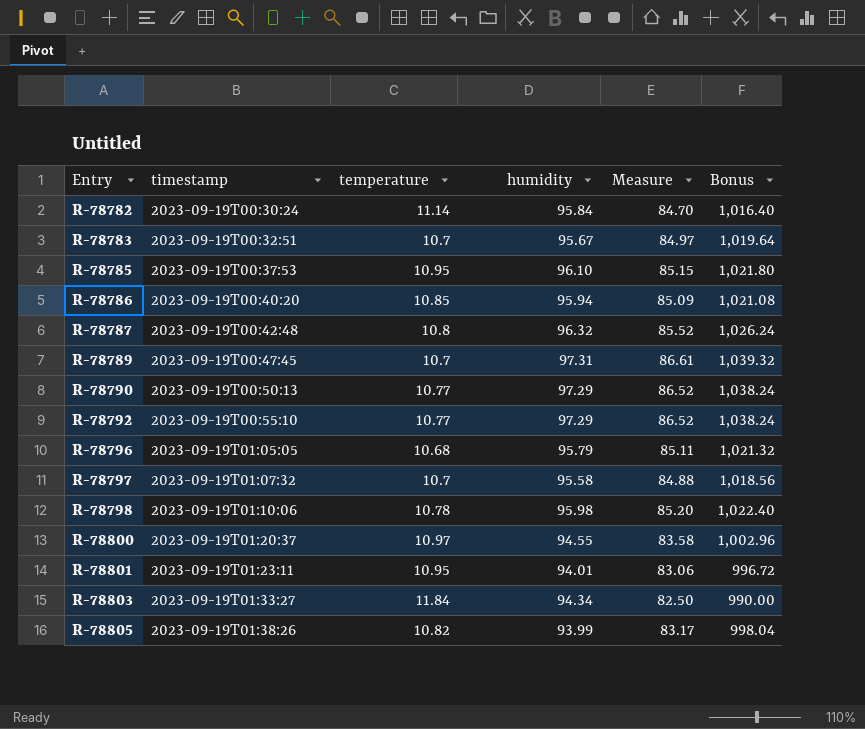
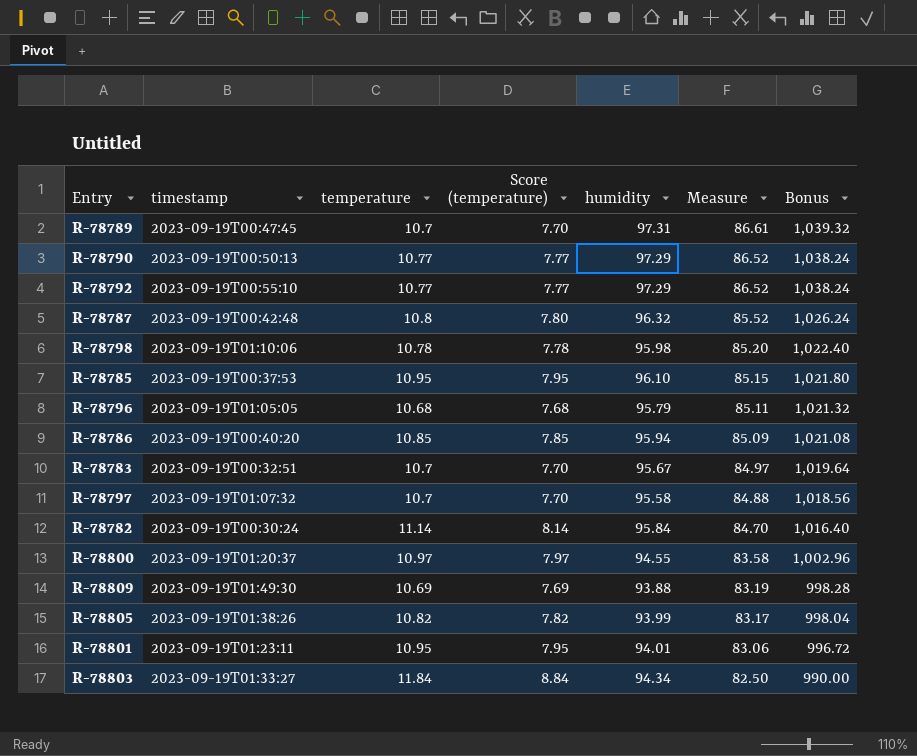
row order: Entry ascending -> Measure descending
column Score (temperature) | formula: none -> [temperature] - 3
row R-78809: none -> 2023-09-19T01:49:30 | 10.69 | 7.69 | 93.88 | 83.19 | 998.28

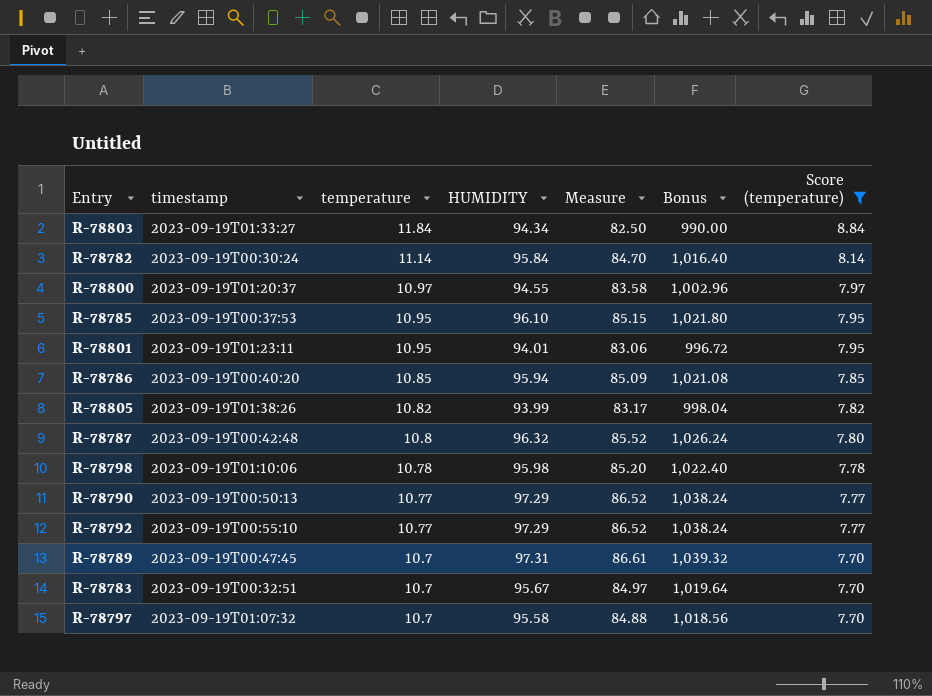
filter: none -> Score (temperature) >= 7.70
row order: Measure descending -> temperature descending
column name: humidity -> HUMIDITY
column Score (temperature) | position: 4 -> 7

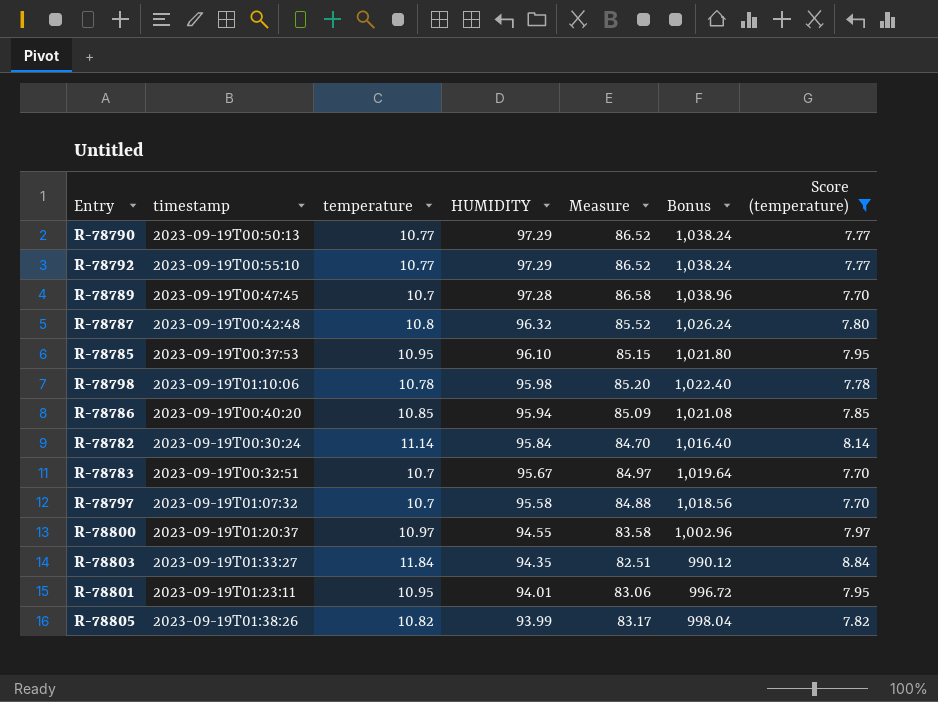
row order: temperature descending -> HUMIDITY descending
R-78789 | HUMIDITY: 97.31 -> 97.28
R-78789 | Measure: 86.61 -> 86.58
R-78789 | Bonus: 1,039.32 -> 1,038.96
R-78803 | HUMIDITY: 94.34 -> 94.35
R-78803 | Measure: 82.50 -> 82.51
R-78803 | Bonus: 990.00 -> 990.12

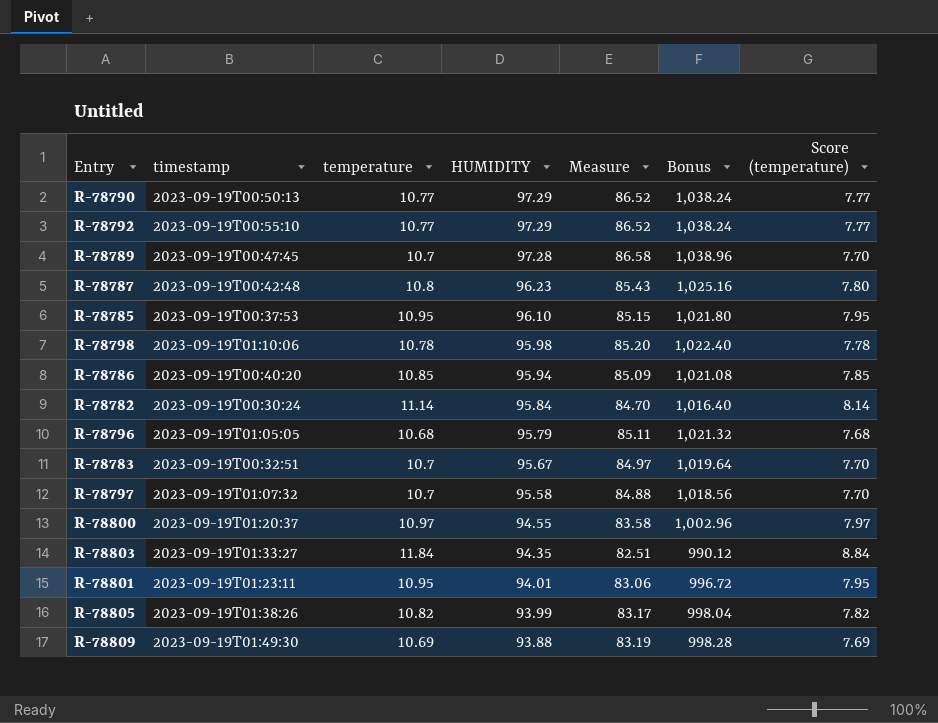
filter: Score (temperature) >= 7.70 -> none
R-78787 | HUMIDITY: 96.32 -> 96.23
R-78787 | Measure: 85.52 -> 85.43
R-78787 | Bonus: 1,026.24 -> 1,025.16

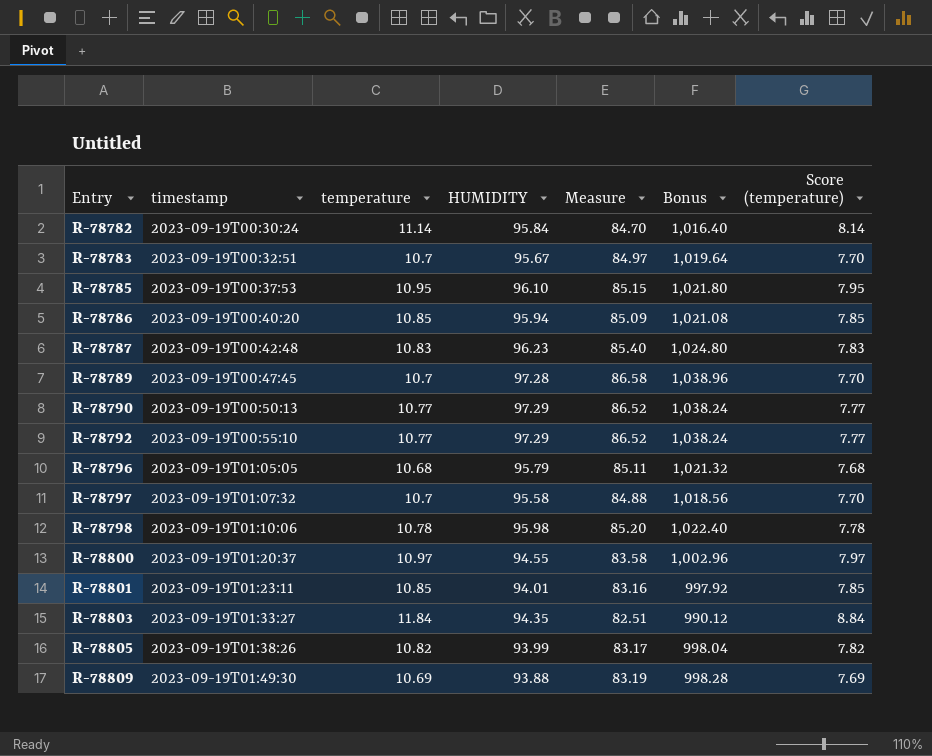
row order: HUMIDITY descending -> Entry ascending
R-78787 | temperature: 10.8 -> 10.83
R-78787 | Measure: 85.43 -> 85.40
R-78787 | Bonus: 1,025.16 -> 1,024.80
R-78787 | Score (temperature): 7.80 -> 7.83
R-78801 | temperature: 10.95 -> 10.85
R-78801 | Measure: 83.06 -> 83.16
R-78801 | Bonus: 996.72 -> 997.92
R-78801 | Score (temperature): 7.95 -> 7.85

